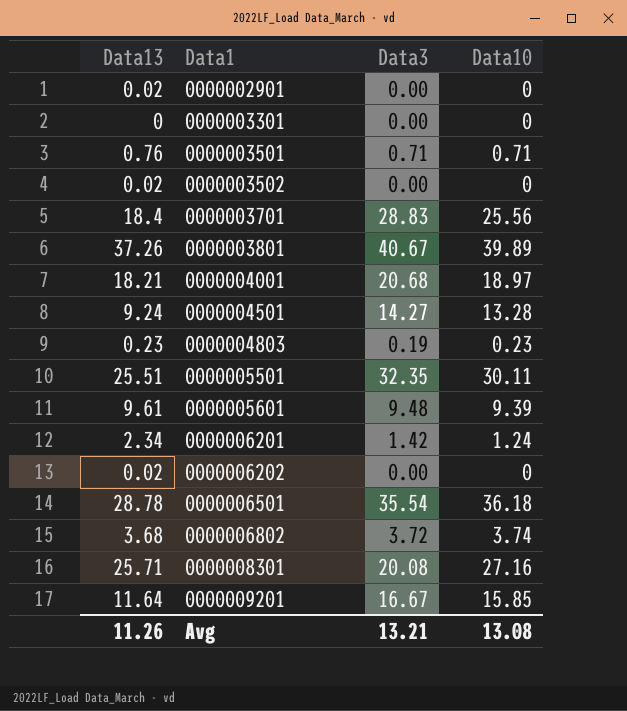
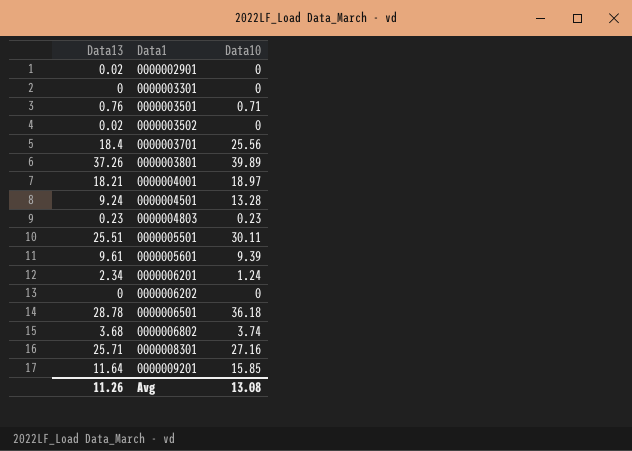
column Data3 | position: 3 -> none
0000006202 | Data13: 0.02 -> 0

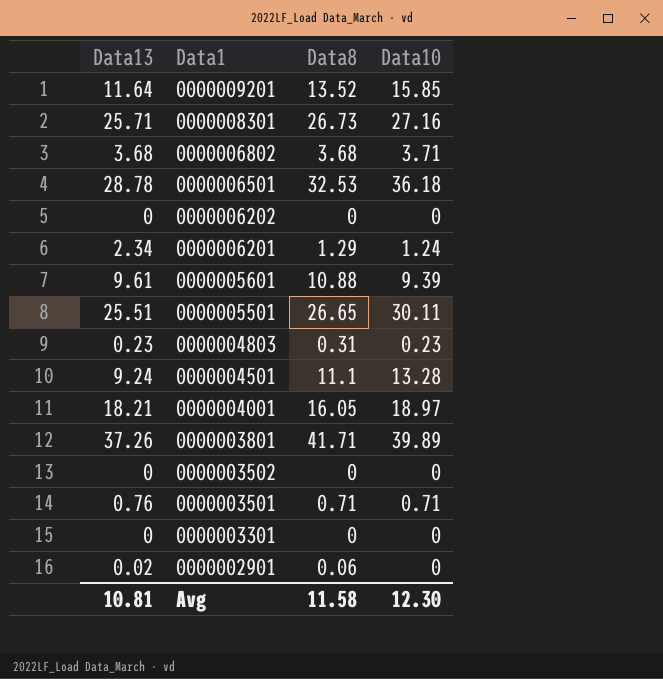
row order: Data1 ascending -> Data1 descending
column Data8 | position: none -> 3
row 0000003701: 18.4 | 25.56 -> none
0000006802 | Data10: 3.74 -> 3.71
0000003502 | Data13: 0.02 -> 0
Avg | Data13: 11.26 -> 10.81
Avg | Data10: 13.08 -> 12.30

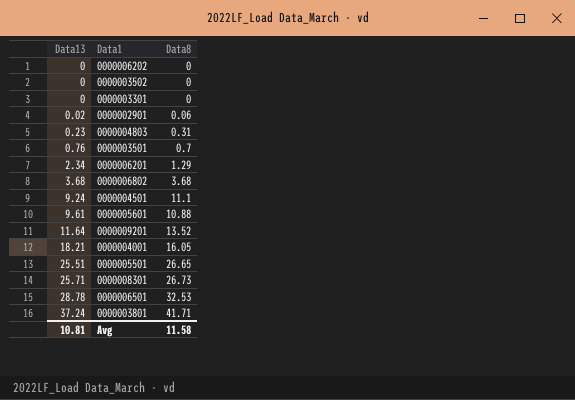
row order: Data1 descending -> Data13 ascending
column Data10 | position: 4 -> none
0000003501 | Data8: 0.71 -> 0.7
0000003801 | Data13: 37.26 -> 37.24

